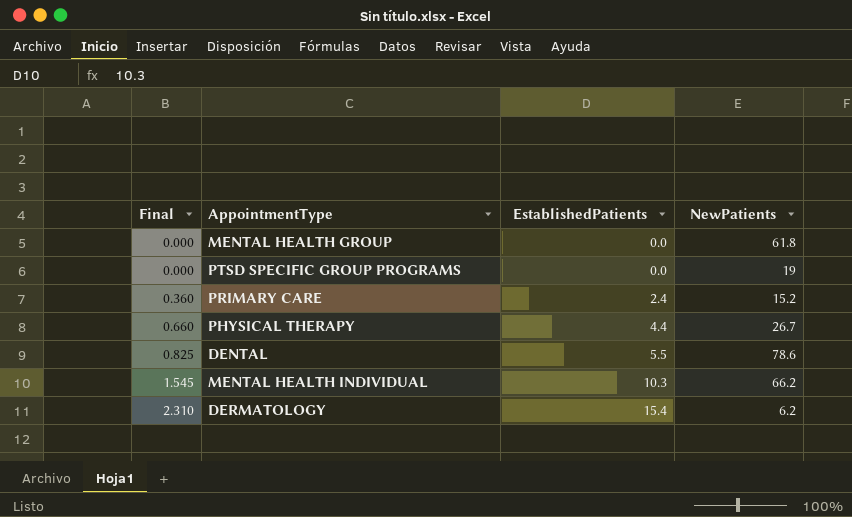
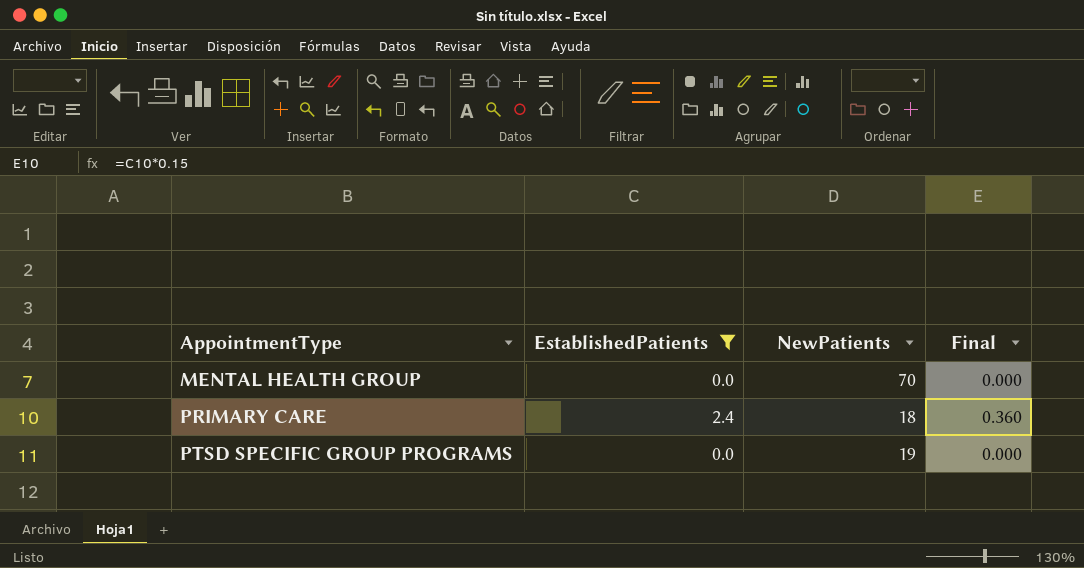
filter: none -> EstablishedPatients <= 2.4
row order: Final ascending -> AppointmentType ascending
column Final | position: 1 -> 4
MENTAL HEALTH GROUP | NewPatients: 61.8 -> 70
PRIMARY CARE | NewPatients: 15.2 -> 18

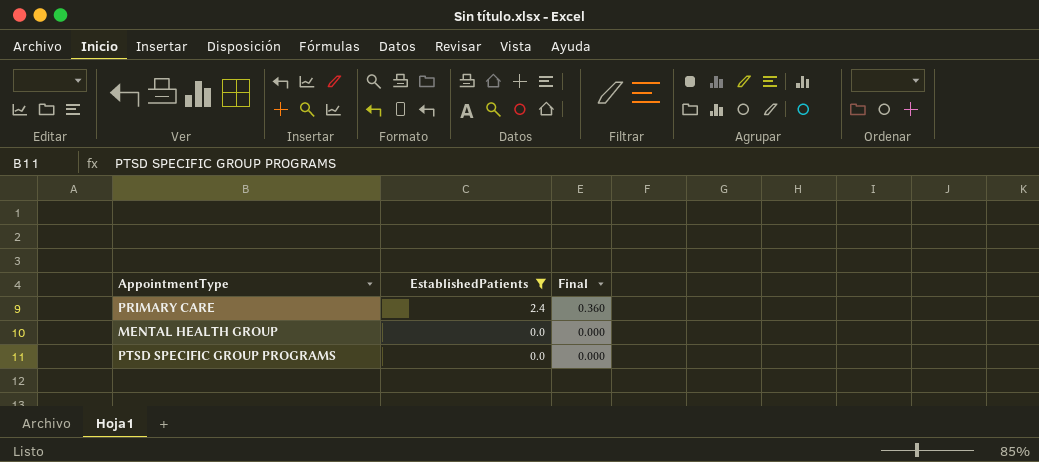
row order: AppointmentType ascending -> EstablishedPatients descending
column NewPatients | position: 3 -> none

